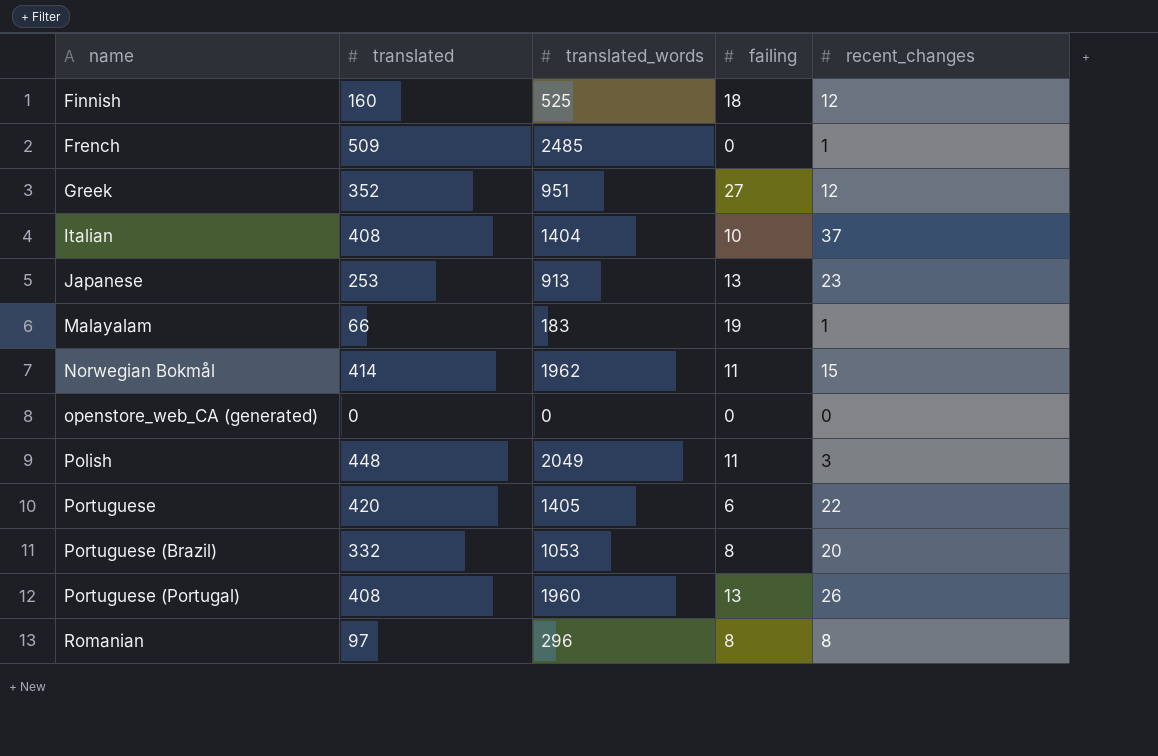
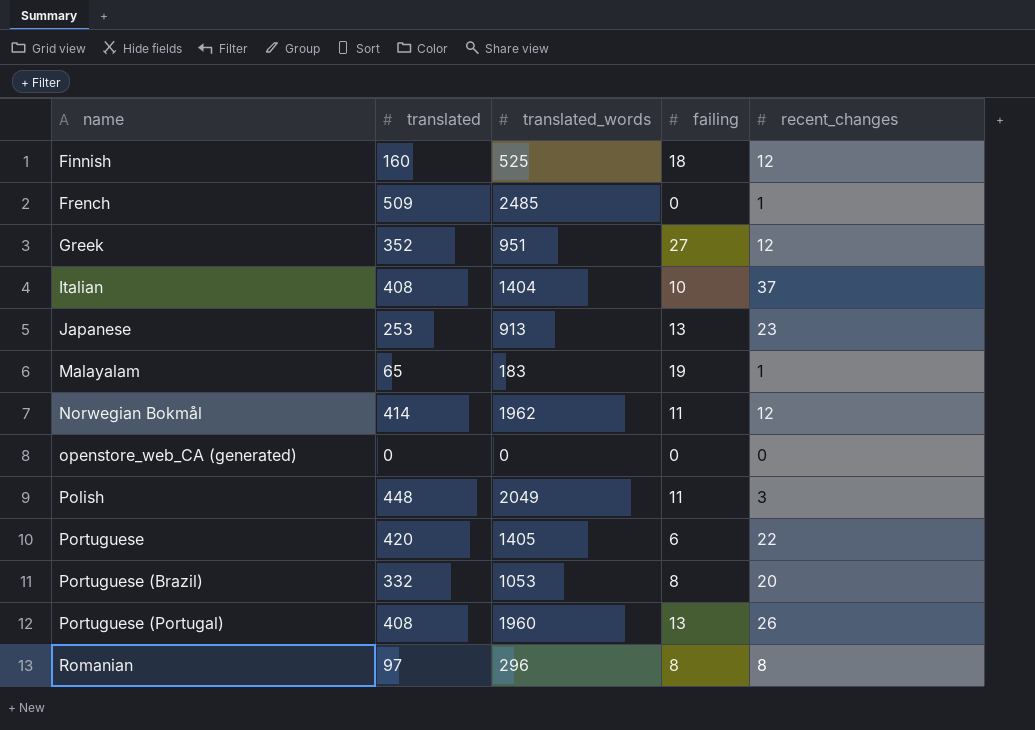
Malayalam | translated: 66 -> 65
Norwegian Bokmål | recent_changes: 15 -> 12

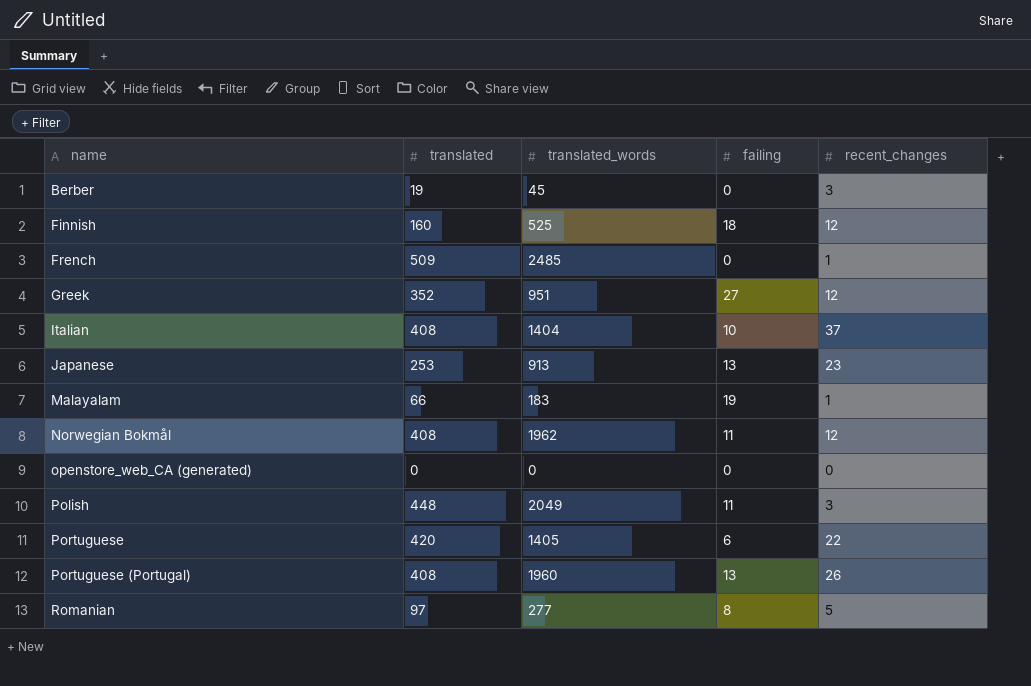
row Portuguese (Brazil): 332 | 1053 | 8 | 20 -> none
row Berber: none -> 19 | 45 | 0 | 3
Malayalam | translated: 65 -> 66
Norwegian Bokmål | translated: 414 -> 408
Romanian | translated_words: 296 -> 277
Romanian | recent_changes: 8 -> 5

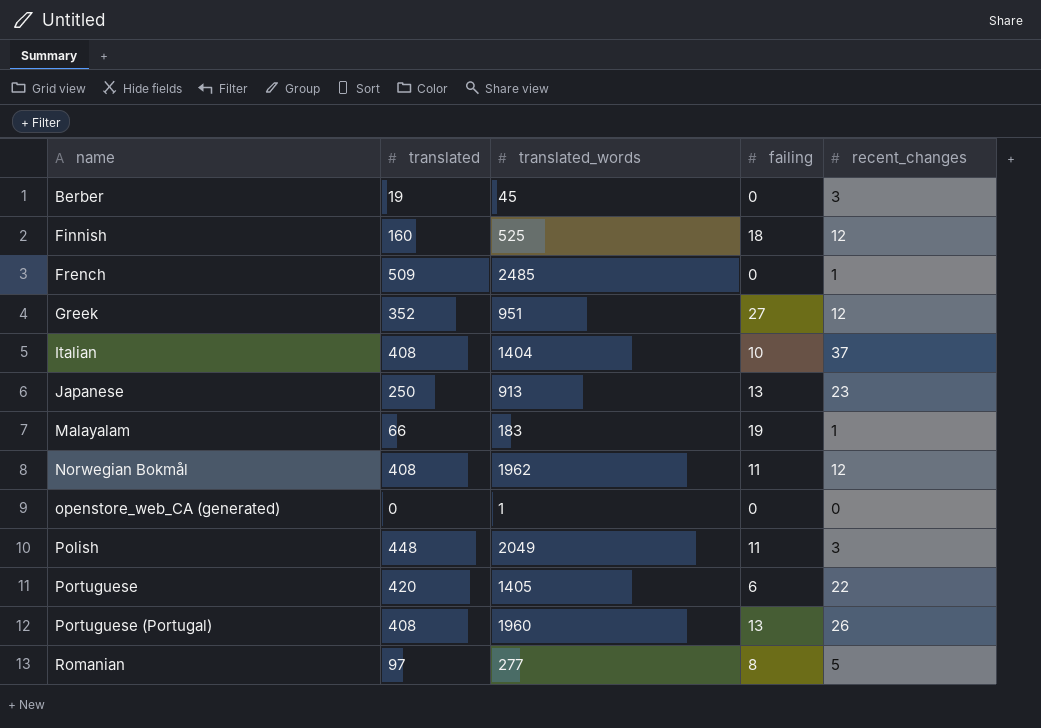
Japanese | translated: 253 -> 250
openstore_web_CA (generated) | translated_words: 0 -> 1

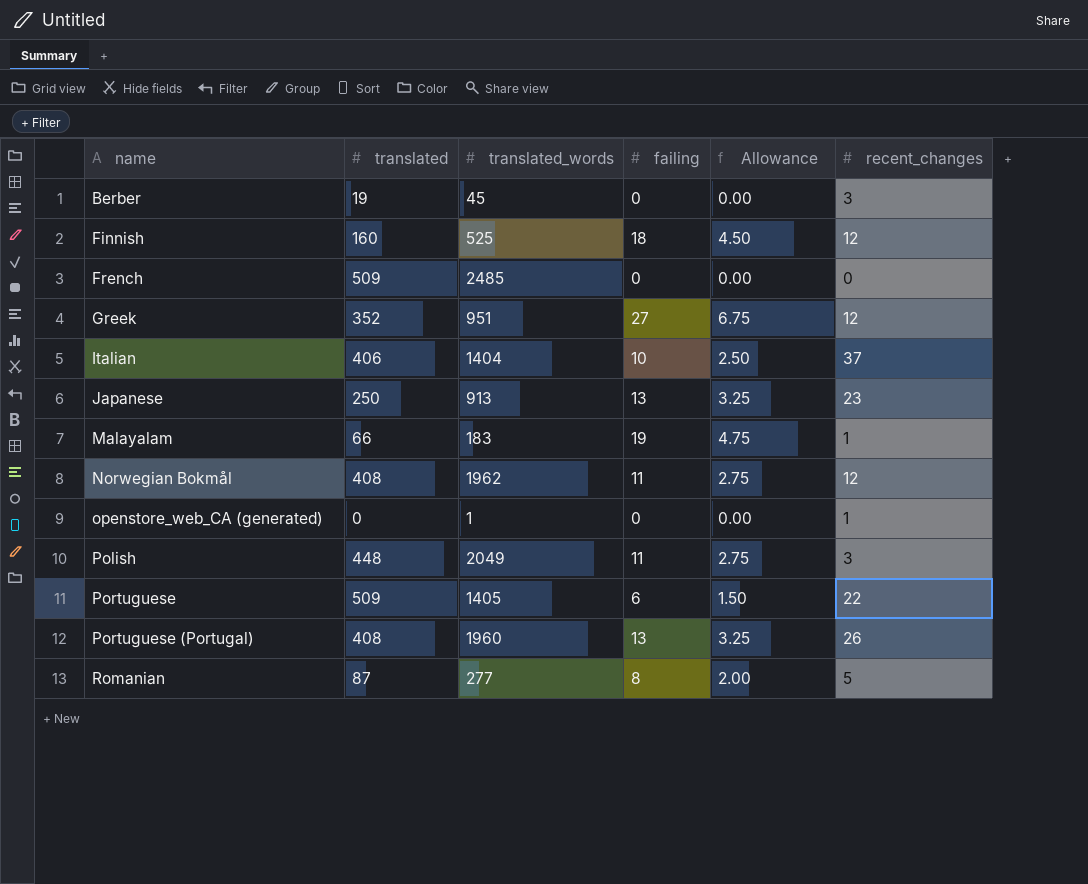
column Allowance | formula: none -> [failing] * 0.25
French | recent_changes: 1 -> 0
Italian | translated: 408 -> 406
openstore_web_CA (generated) | recent_changes: 0 -> 1
Portuguese | translated: 420 -> 509
Romanian | translated: 97 -> 87

